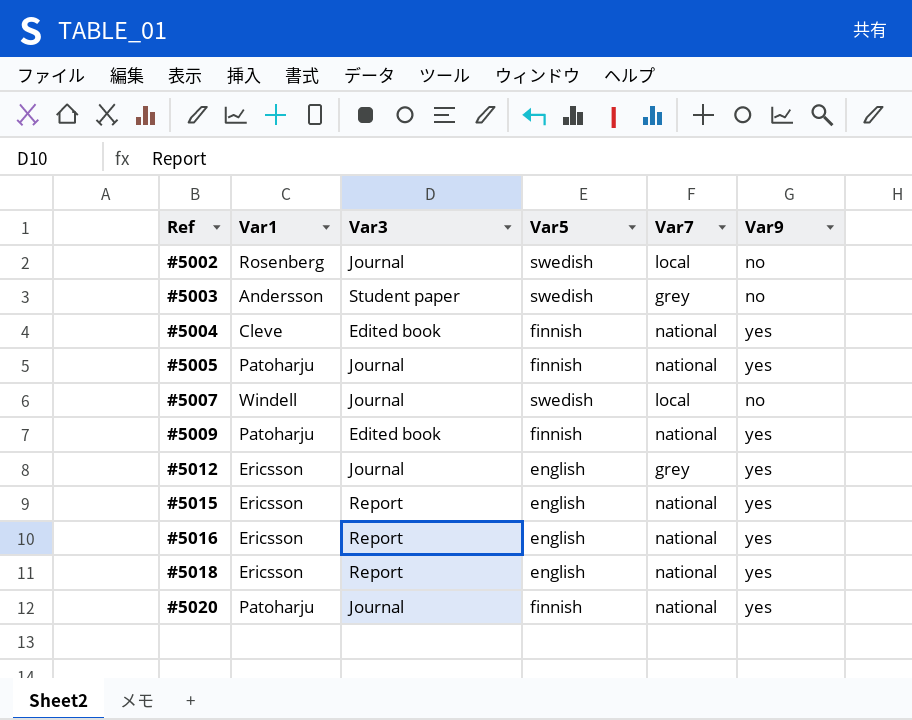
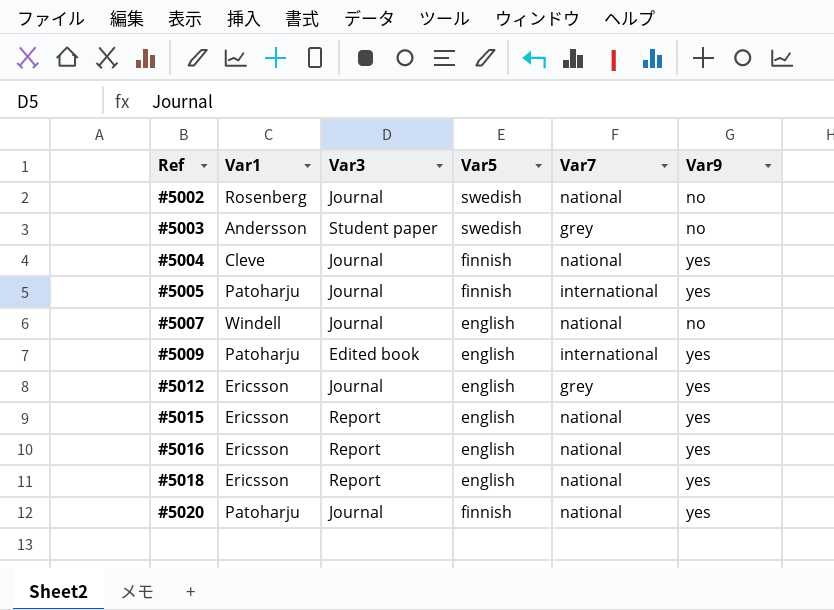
#5002 | Var7: local -> national
#5004 | Var3: Edited book -> Journal
#5005 | Var7: national -> international
#5007 | Var5: swedish -> english
#5007 | Var7: local -> national
#5009 | Var5: finnish -> english
#5009 | Var7: national -> international

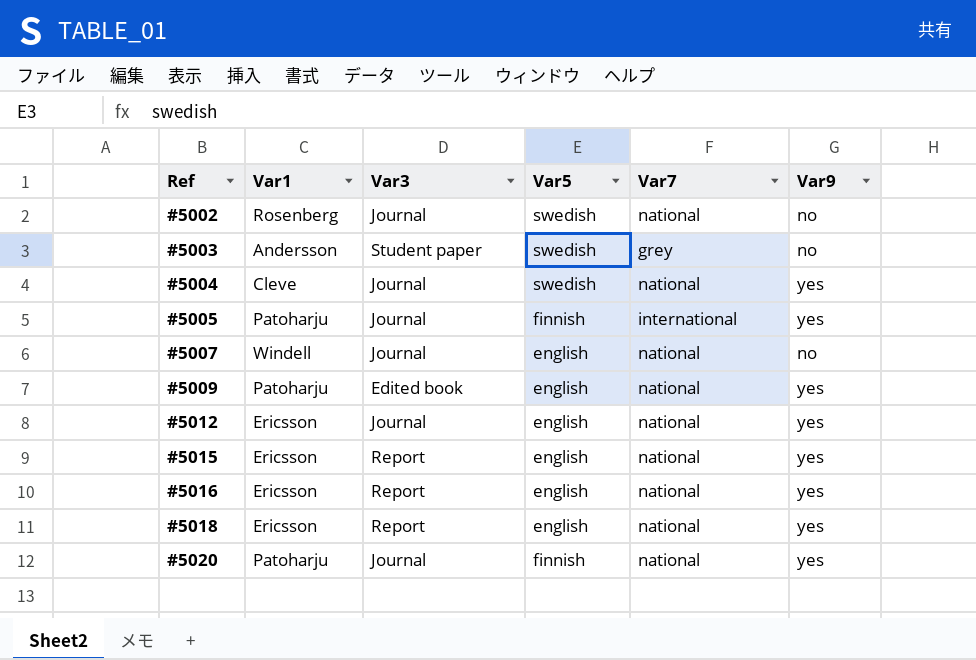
#5004 | Var5: finnish -> swedish
#5009 | Var7: international -> national
#5012 | Var7: grey -> national

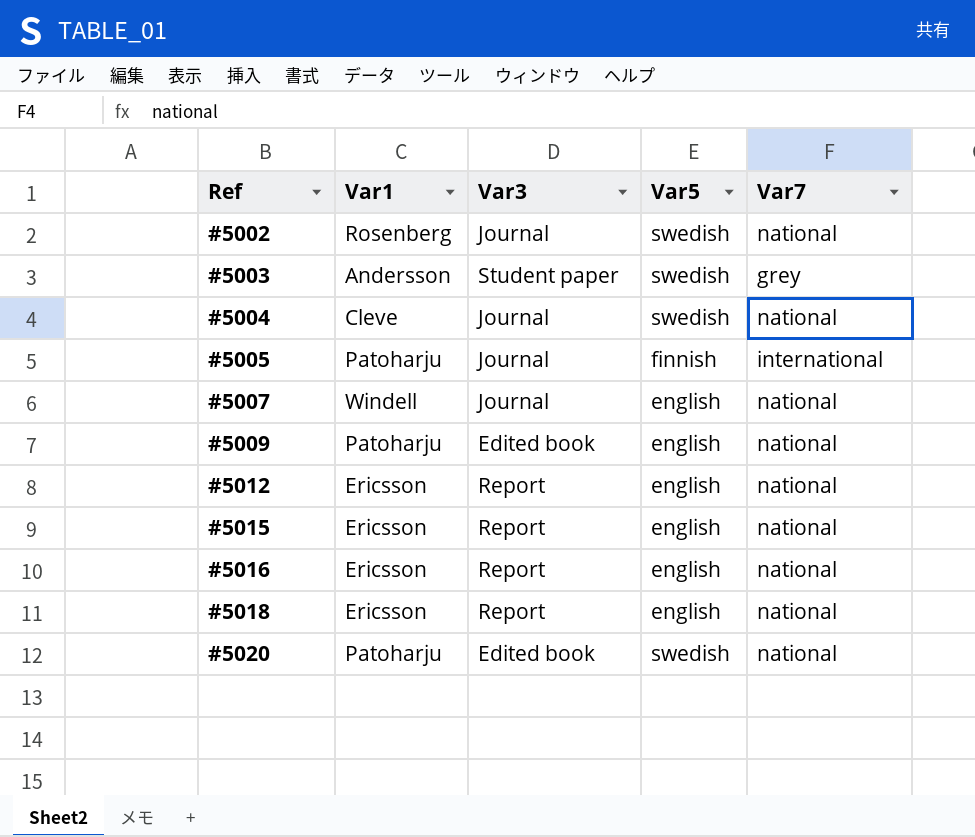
column Var9 | position: 6 -> none
#5012 | Var3: Journal -> Report
#5020 | Var3: Journal -> Edited book
#5020 | Var5: finnish -> swedish

